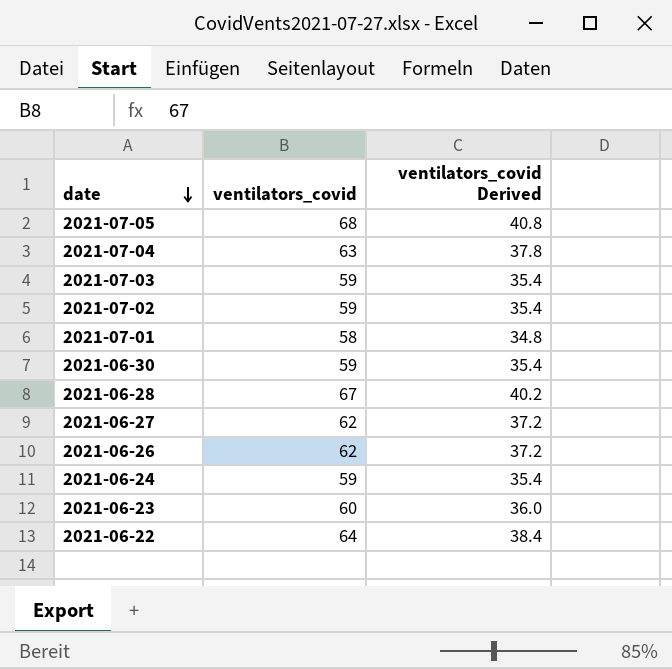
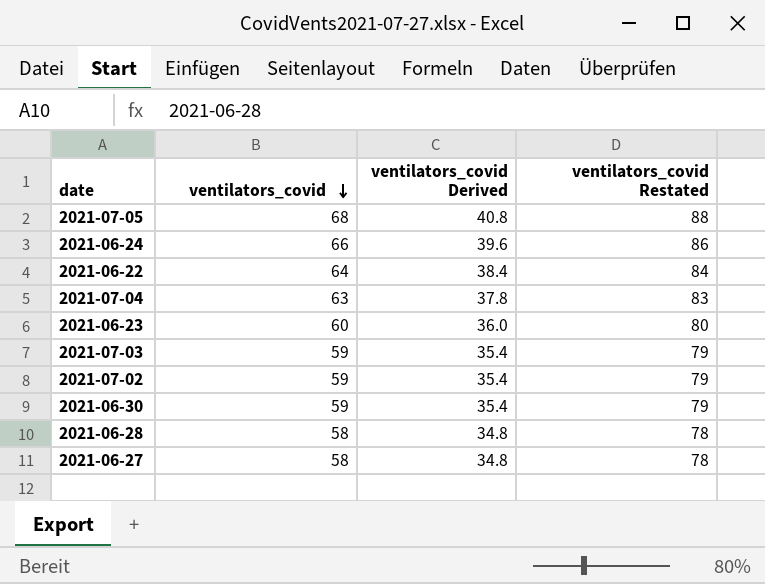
row order: date descending -> ventilators_covid descending
column ventilators_covid Restated | formula: none -> [ventilators_covid] + 20
row 2021-07-01: 58 | 34.8 -> none
row 2021-06-26: 62 | 37.2 -> none
2021-06-24 | ventilators_covid: 59 -> 66
2021-06-24 | ventilators_covid Derived: 35.4 -> 39.6
2021-06-28 | ventilators_covid: 67 -> 58
2021-06-28 | ventilators_covid Derived: 40.2 -> 34.8
2021-06-27 | ventilators_covid: 62 -> 58
2021-06-27 | ventilators_covid Derived: 37.2 -> 34.8

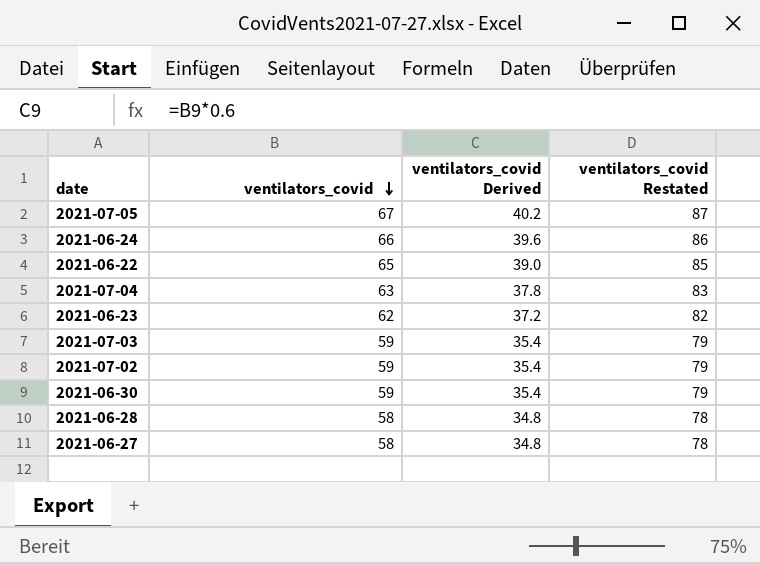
2021-07-05 | ventilators_covid: 68 -> 67
2021-07-05 | ventilators_covid Derived: 40.8 -> 40.2
2021-07-05 | ventilators_covid Restated: 88 -> 87
2021-06-22 | ventilators_covid: 64 -> 65
2021-06-22 | ventilators_covid Derived: 38.4 -> 39.0
2021-06-22 | ventilators_covid Restated: 84 -> 85
2021-06-23 | ventilators_covid: 60 -> 62
2021-06-23 | ventilators_covid Derived: 36.0 -> 37.2
2021-06-23 | ventilators_covid Restated: 80 -> 82

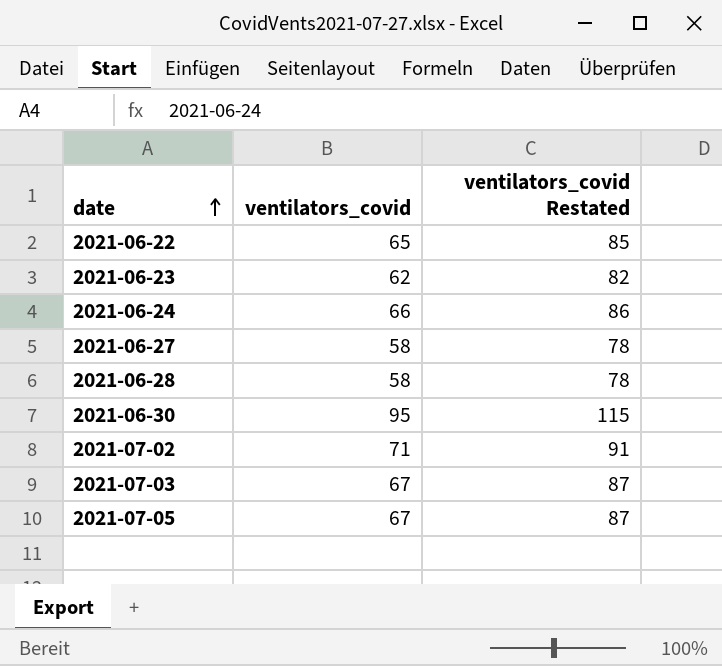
row order: ventilators_covid descending -> date ascending
column ventilators_covid Derived | formula: [ventilators_covid] * 0.6 -> none
row 2021-07-04: 63 | 37.8 | 83 -> none
2021-06-30 | ventilators_covid: 59 -> 95
2021-06-30 | ventilators_covid Restated: 79 -> 115
2021-07-02 | ventilators_covid: 59 -> 71
2021-07-02 | ventilators_covid Restated: 79 -> 91
2021-07-03 | ventilators_covid: 59 -> 67
2021-07-03 | ventilators_covid Restated: 79 -> 87

